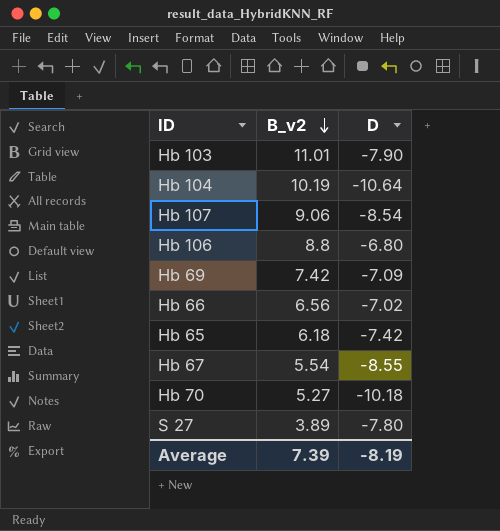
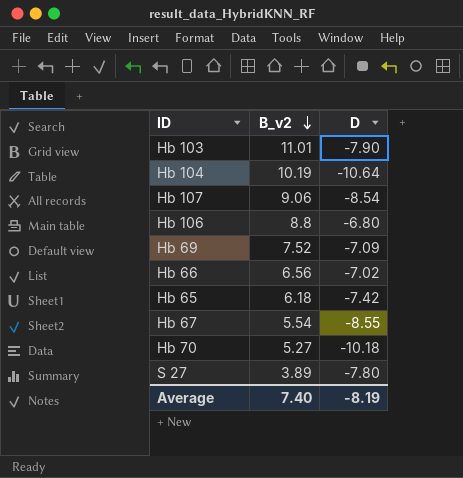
Hb 69 | B_v2: 7.42 -> 7.52
Average | B_v2: 7.39 -> 7.40

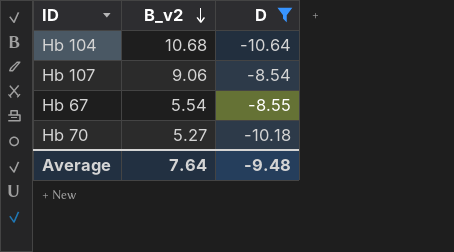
filter: none -> D <= -8.54
Hb 104 | B_v2: 10.19 -> 10.68
Average | B_v2: 7.40 -> 7.64
Average | D: -8.19 -> -9.48

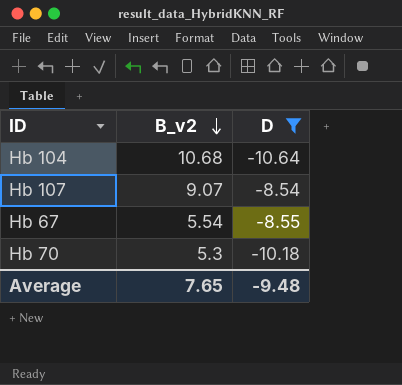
Hb 107 | B_v2: 9.06 -> 9.07
Hb 70 | B_v2: 5.27 -> 5.3
Average | B_v2: 7.64 -> 7.65

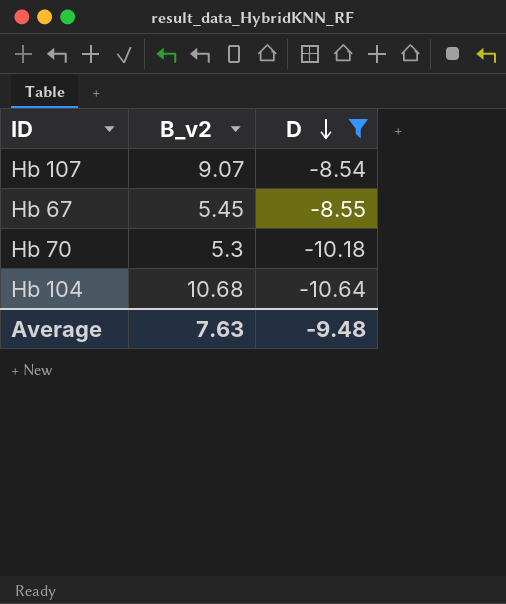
row order: B_v2 descending -> D descending
Hb 67 | B_v2: 5.54 -> 5.45
Average | B_v2: 7.65 -> 7.63

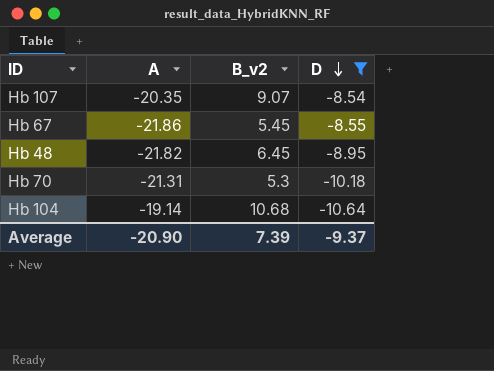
column A | position: none -> 2
row Hb 48: none -> -21.82 | 6.45 | -8.95
Average | B_v2: 7.63 -> 7.39
Average | D: -9.48 -> -9.37

